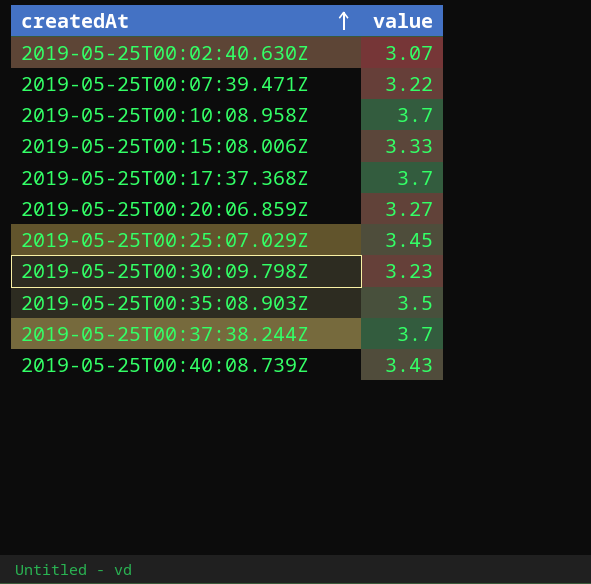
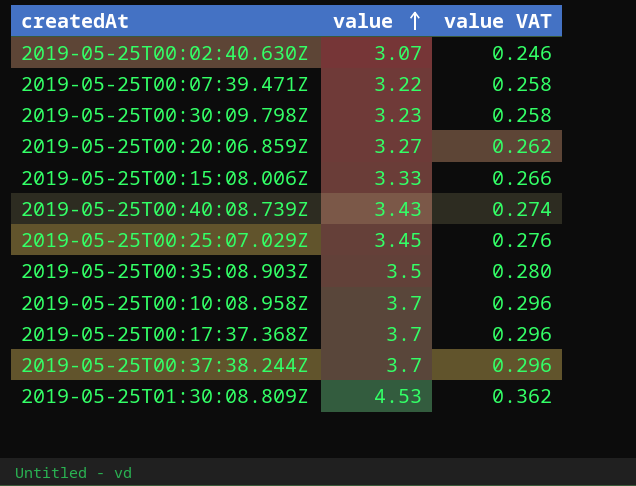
row order: createdAt ascending -> value ascending
column value VAT | formula: none -> [value] * 0.08
row 2019-05-25T01:30:08.809Z: none -> 4.53 | 0.362

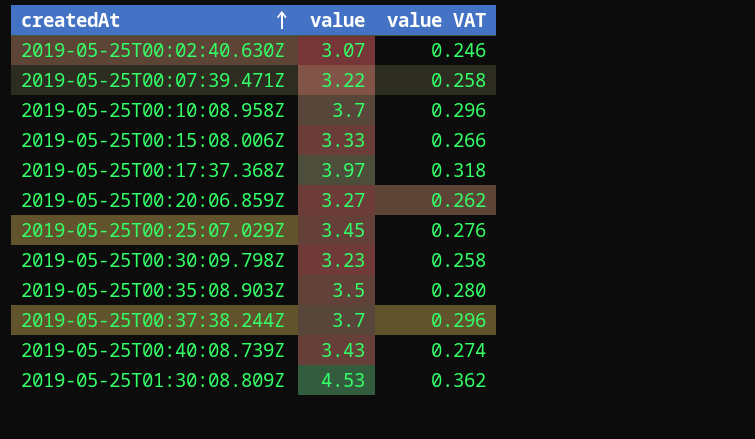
row order: value ascending -> createdAt ascending
2019-05-25T00:17:37.368Z | value: 3.7 -> 3.97
2019-05-25T00:17:37.368Z | value VAT: 0.296 -> 0.318

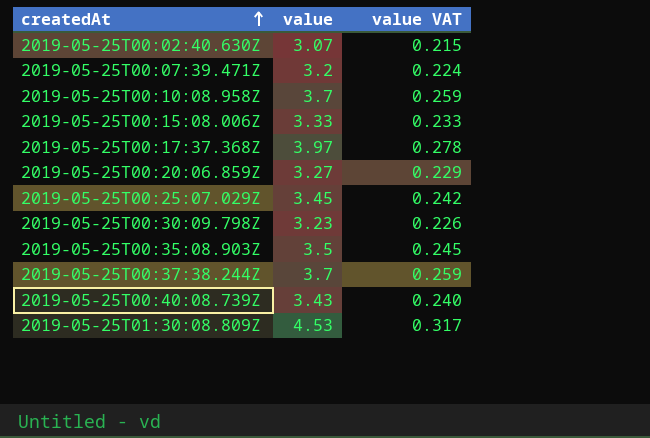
column value VAT | formula: [value] * 0.08 -> [value] * 0.07
2019-05-25T00:07:39.471Z | value: 3.22 -> 3.2

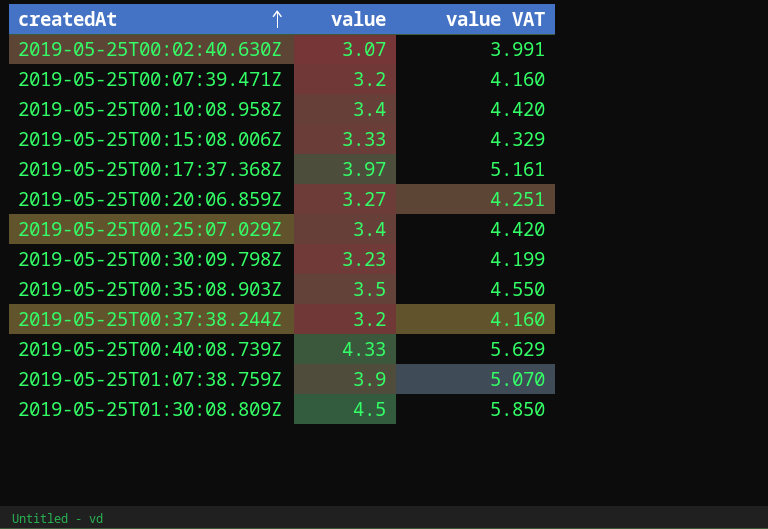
column value VAT | formula: [value] * 0.07 -> [value] * 1.3
2019-05-25T00:10:08.958Z | value: 3.7 -> 3.4
2019-05-25T00:25:07.029Z | value: 3.45 -> 3.4
2019-05-25T00:37:38.244Z | value: 3.7 -> 3.2
2019-05-25T00:40:08.739Z | value: 3.43 -> 4.33
row 2019-05-25T01:07:38.759Z: none -> 3.9 | 5.070
2019-05-25T01:30:08.809Z | value: 4.53 -> 4.5

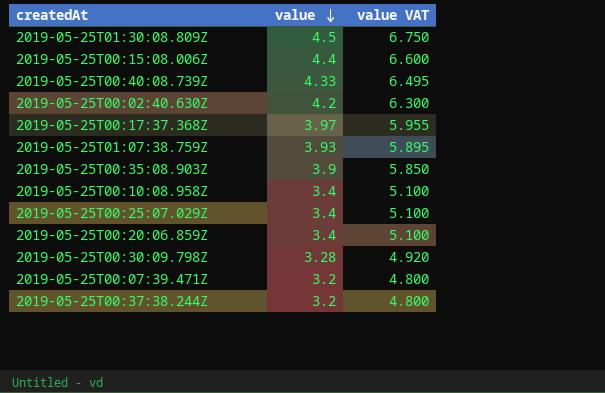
row order: createdAt ascending -> value descending
column value VAT | formula: [value] * 1.3 -> [value] * 1.5
2019-05-25T00:15:08.006Z | value: 3.33 -> 4.4
2019-05-25T00:02:40.630Z | value: 3.07 -> 4.2
2019-05-25T01:07:38.759Z | value: 3.9 -> 3.93
2019-05-25T00:35:08.903Z | value: 3.5 -> 3.9
2019-05-25T00:20:06.859Z | value: 3.27 -> 3.4
2019-05-25T00:30:09.798Z | value: 3.23 -> 3.28

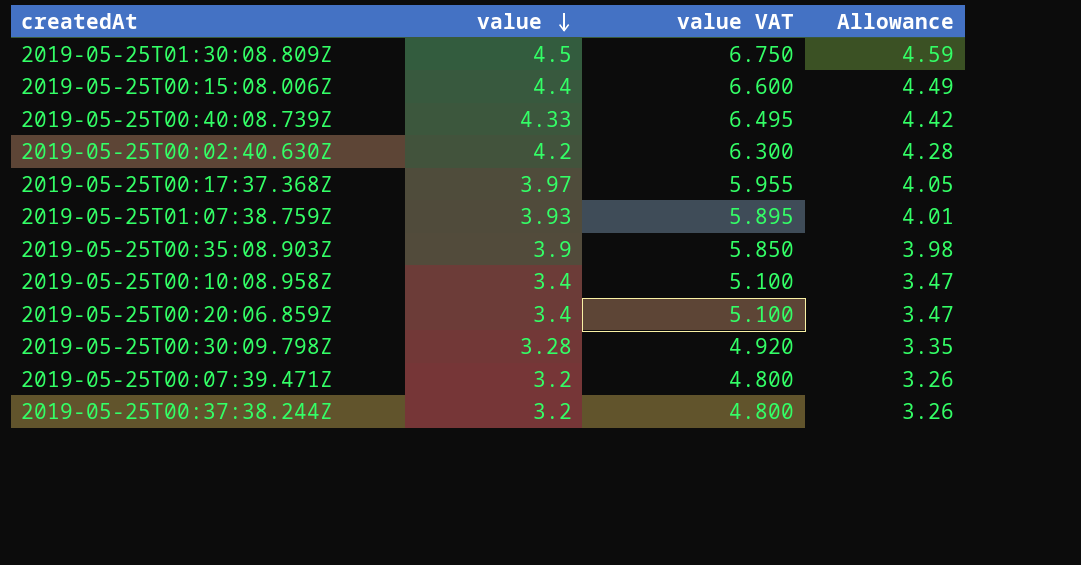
column Allowance | formula: none -> [value] * 1.02
row 2019-05-25T00:25:07.029Z: 3.4 | 5.100 -> none

